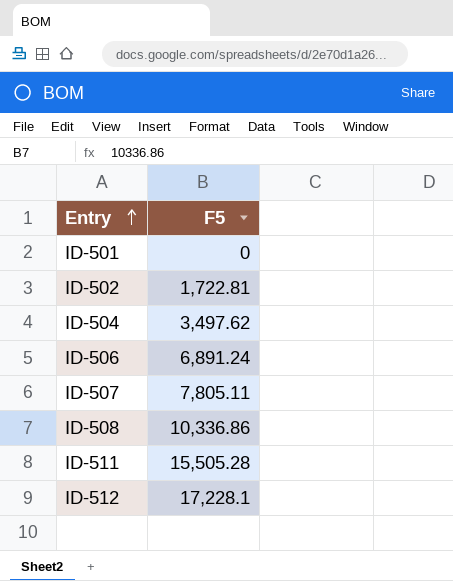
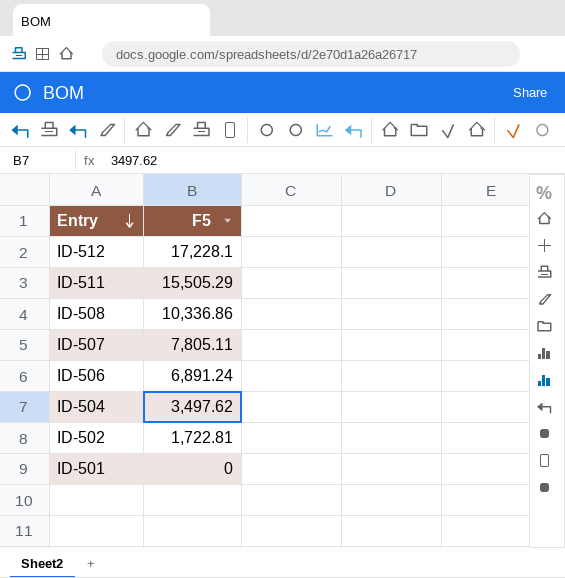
row order: Entry ascending -> Entry descending
ID-511 | F5: 15,505.28 -> 15,505.29

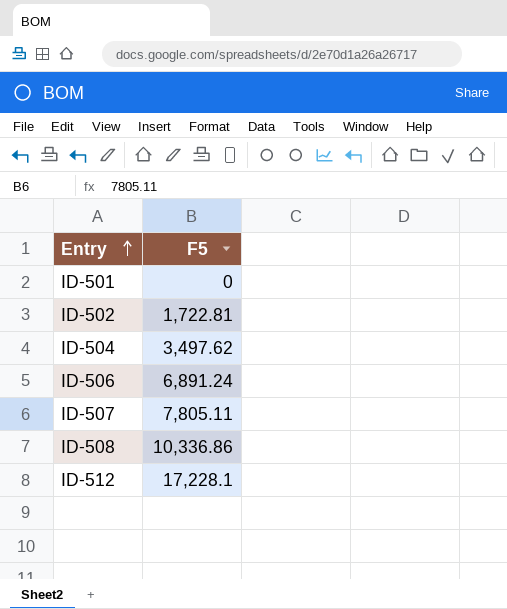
row order: Entry descending -> Entry ascending
row ID-511: 15,505.29 -> none

